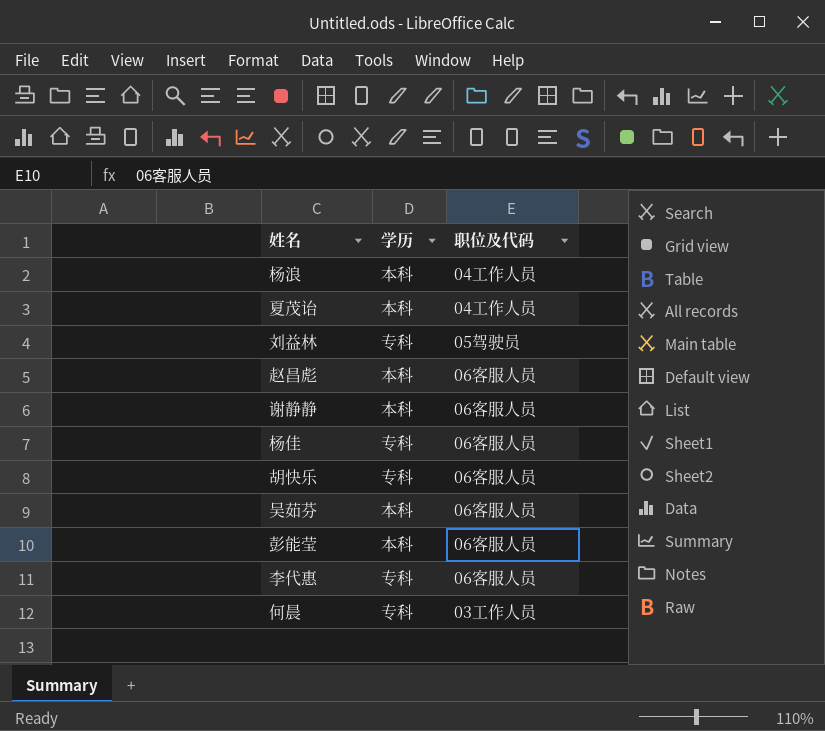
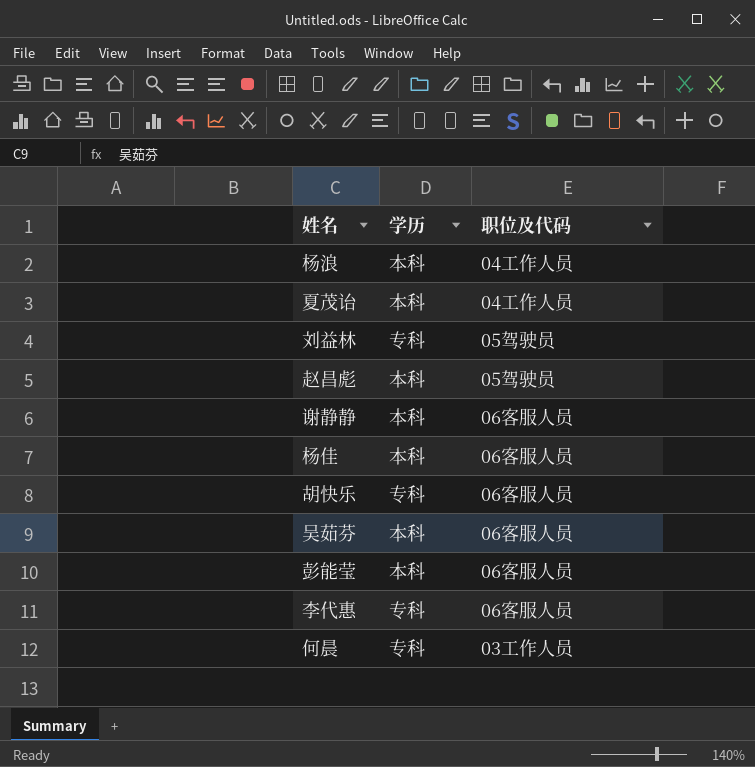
赵昌彪 | 职位及代码: 06客服人员 -> 05驾驶员
杨佳 | 学历: 专科 -> 本科

